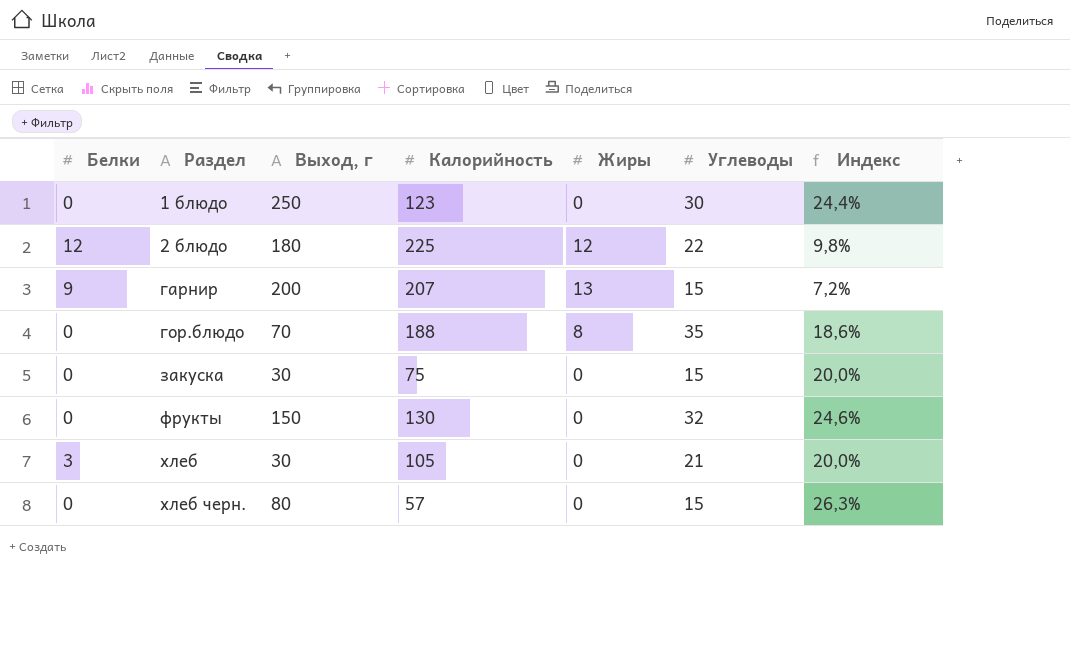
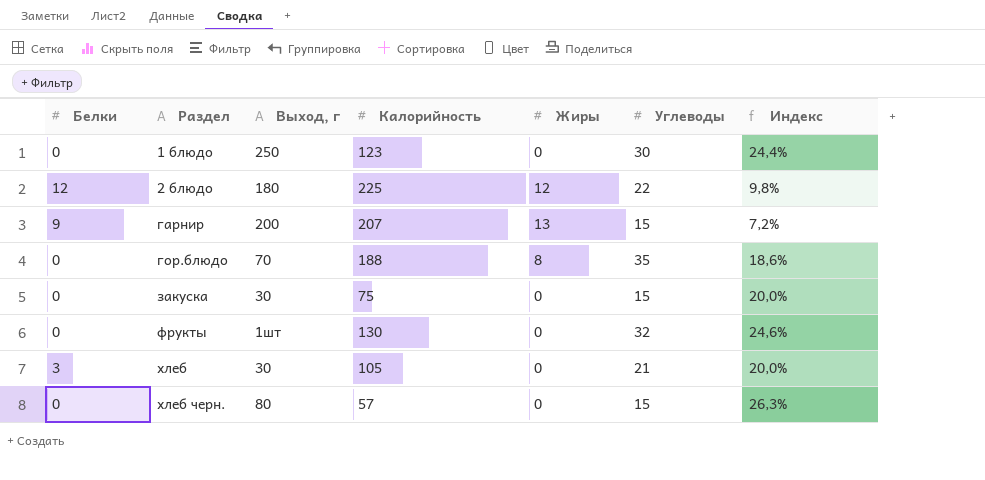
фрукты | Выход, г: 150 -> 1шт

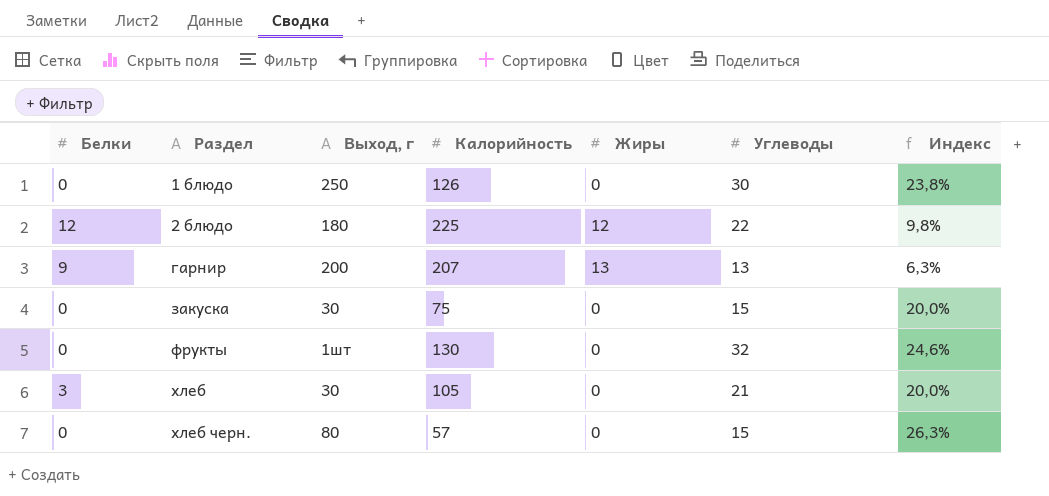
row гор.блюдо: 0 | 70 | 188 | 8 | 35 | 18,6% -> none
1 блюдо | Калорийность: 123 -> 126
1 блюдо | Индекс: 24,4% -> 23,8%
гарнир | Углеводы: 15 -> 13
гарнир | Индекс: 7,2% -> 6,3%

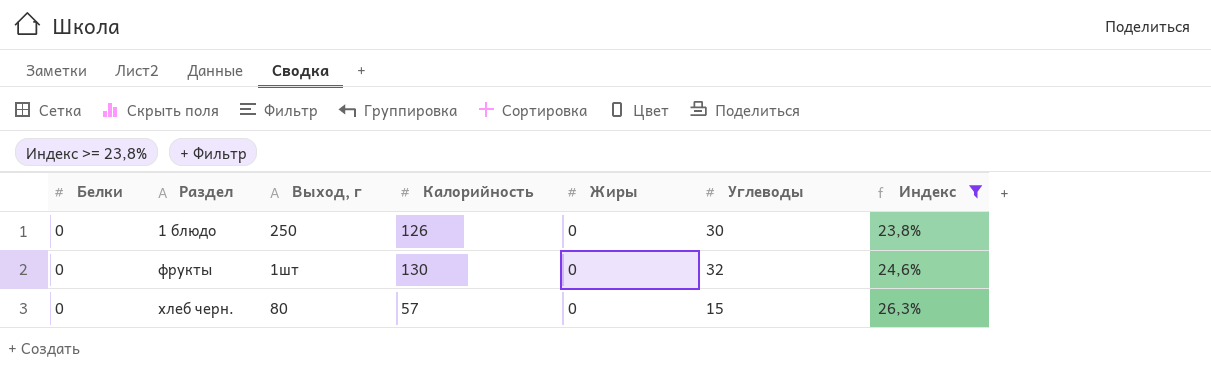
filter: none -> Индекс >= 23,8%

